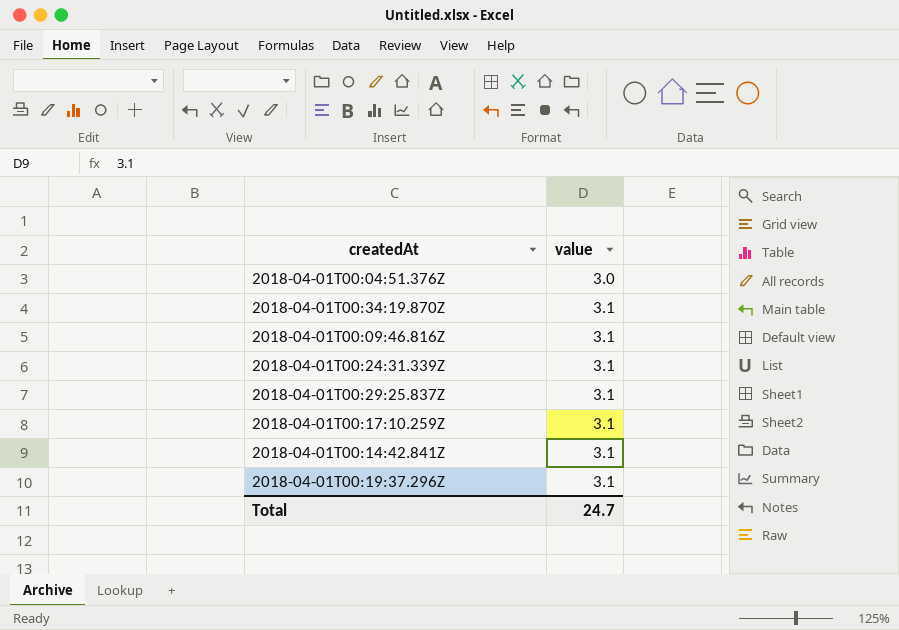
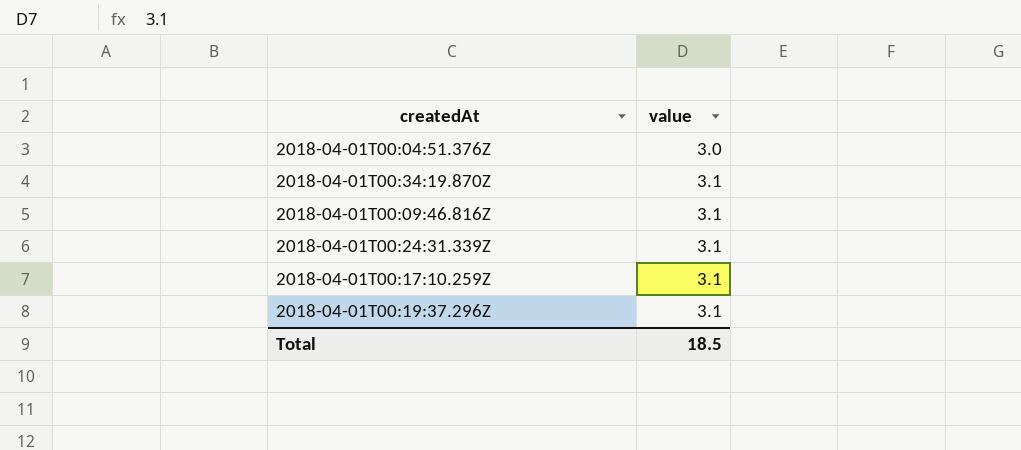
row 2018-04-01T00:29:25.837Z: 3.1 -> none
row 2018-04-01T00:14:42.841Z: 3.1 -> none
Total | value: 24.7 -> 18.5

